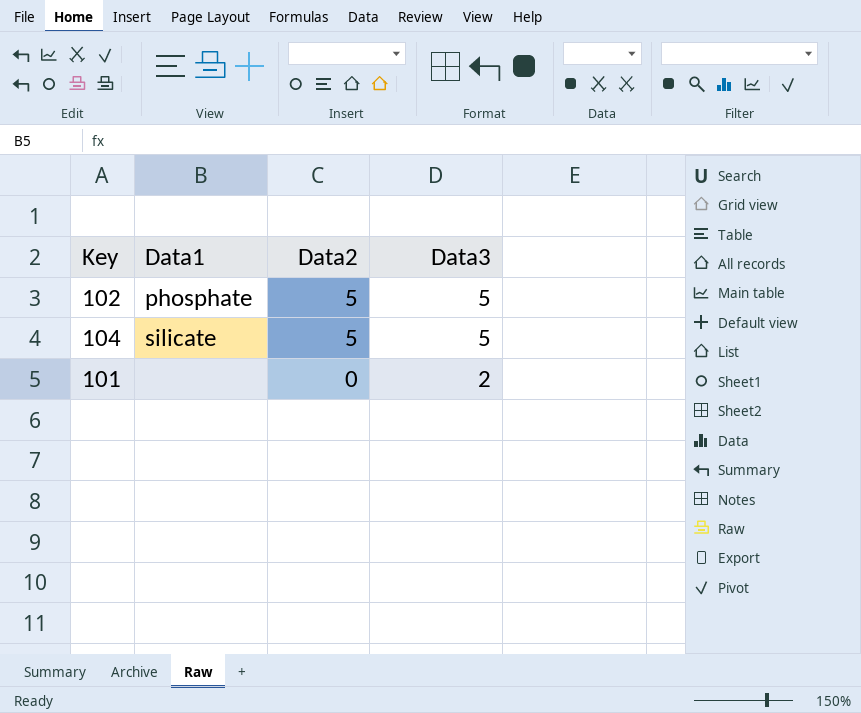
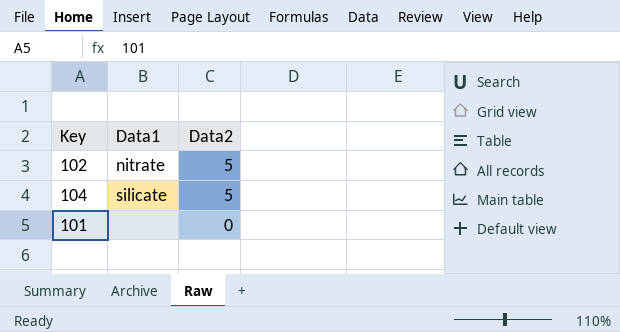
column Data3 | position: 4 -> none
102 | Data1: phosphate -> nitrate

